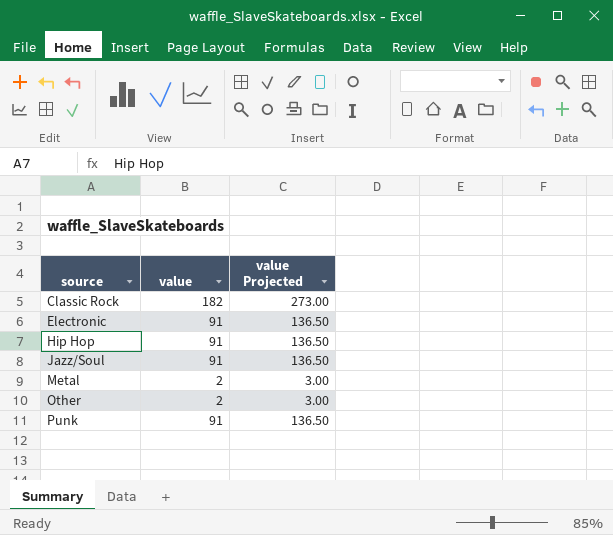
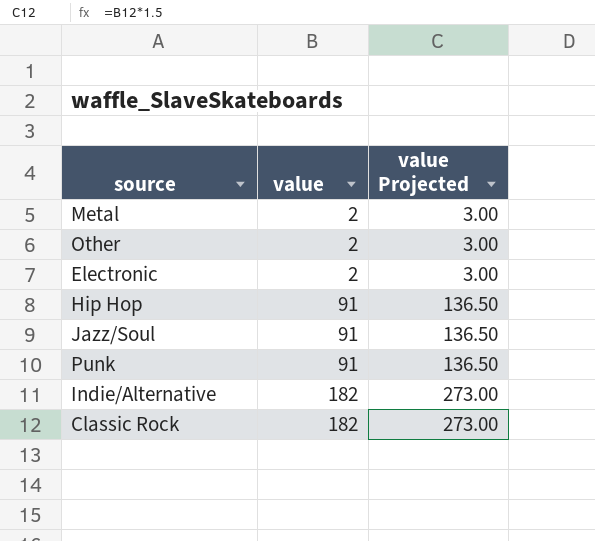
row order: source ascending -> value ascending
Electronic | value: 91 -> 2
Electronic | value Projected: 136.50 -> 3.00
row Indie/Alternative: none -> 182 | 273.00

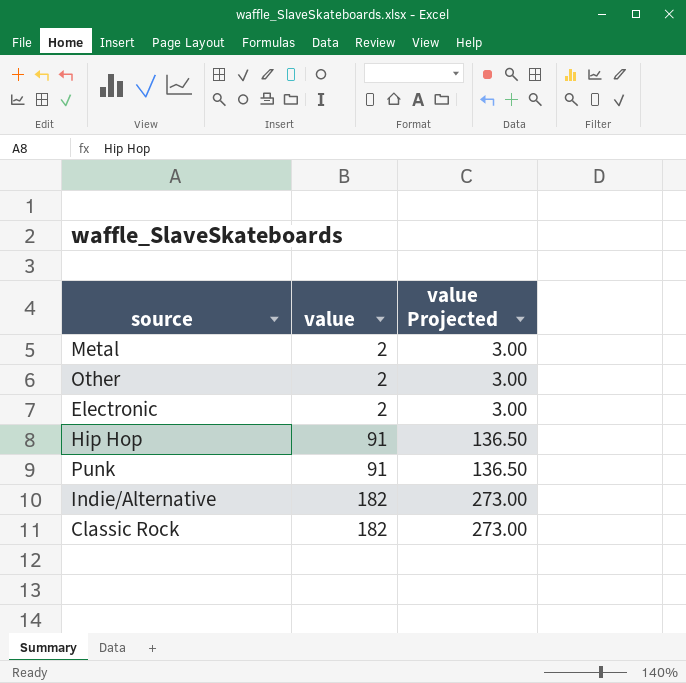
row Jazz/Soul: 91 | 136.50 -> none

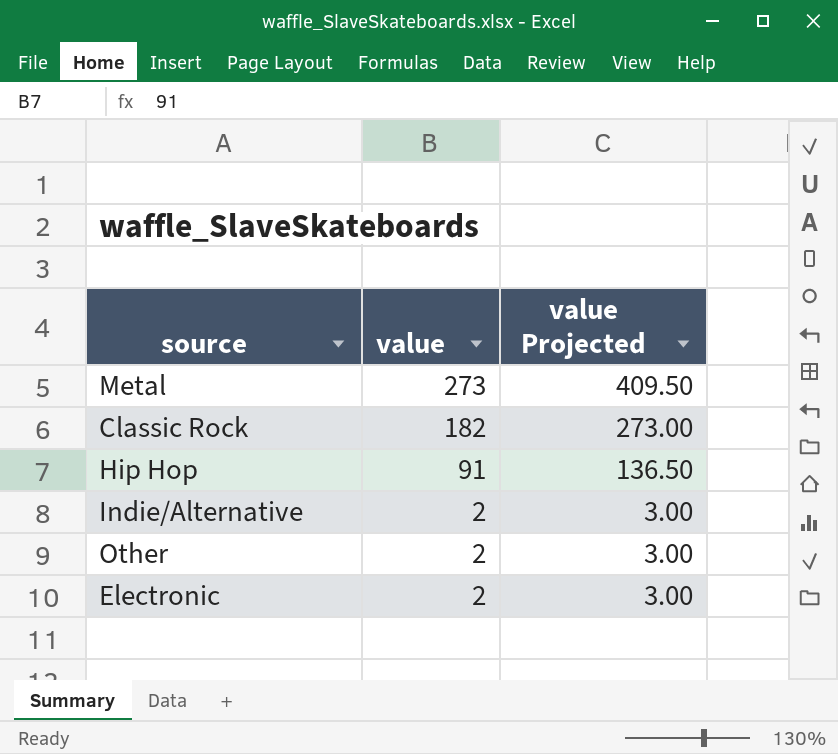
row order: value ascending -> value descending
row Punk: 91 | 136.50 -> none
Metal | value: 2 -> 273
Metal | value Projected: 3.00 -> 409.50
Indie/Alternative | value: 182 -> 2
Indie/Alternative | value Projected: 273.00 -> 3.00

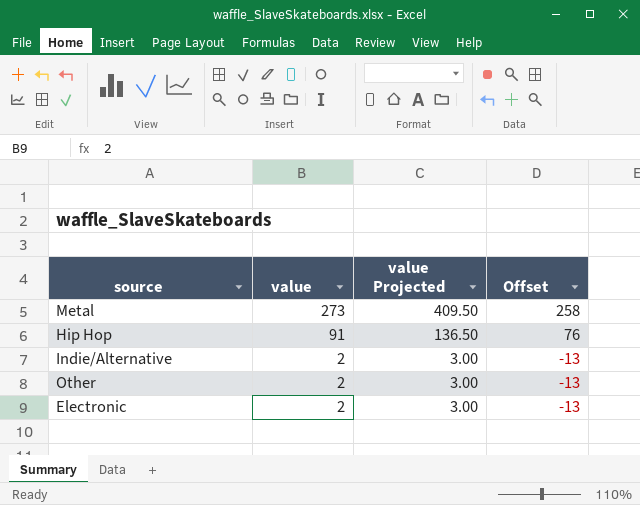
column Offset | formula: none -> [value] - 15
row Classic Rock: 182 | 273.00 -> none

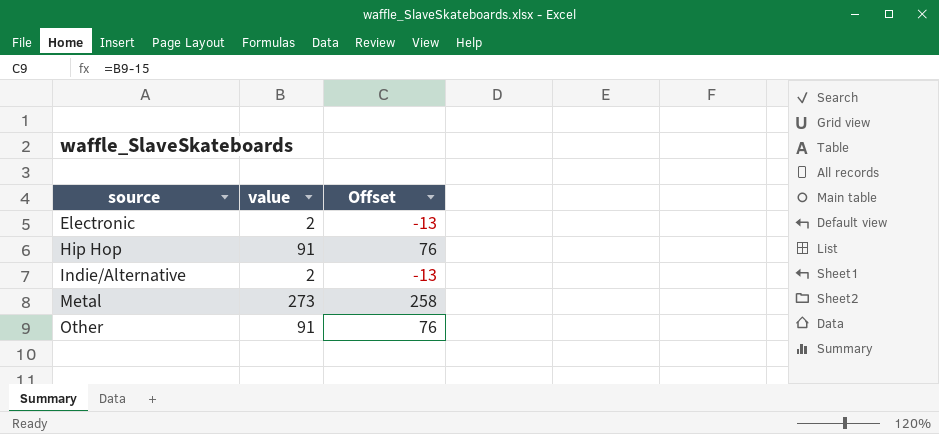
row order: value descending -> source ascending
column value Projected | formula: [value] * 1.5 -> none
Other | value: 2 -> 91
Other | Offset: -13 -> 76

